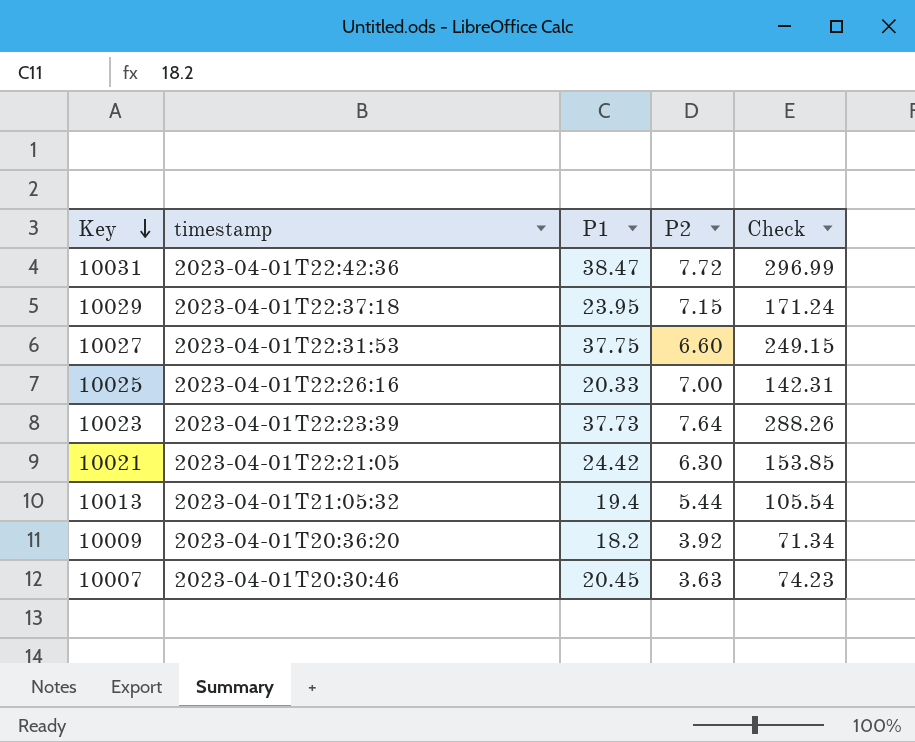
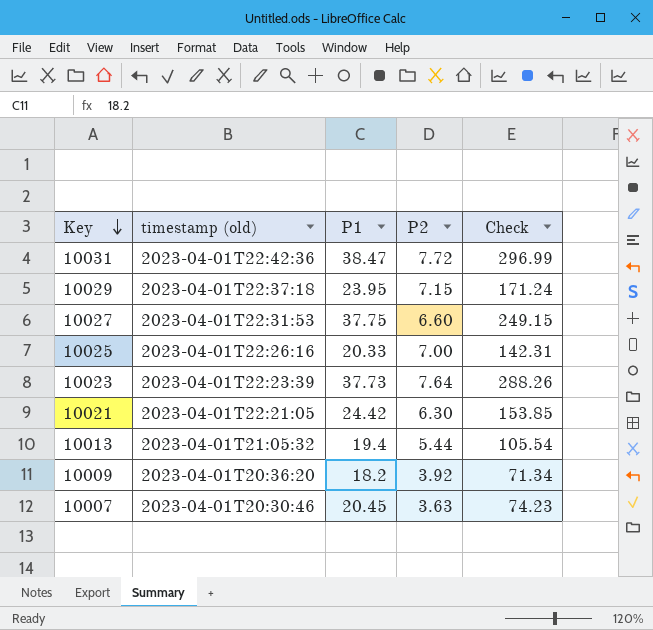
column name: timestamp -> timestamp (old)

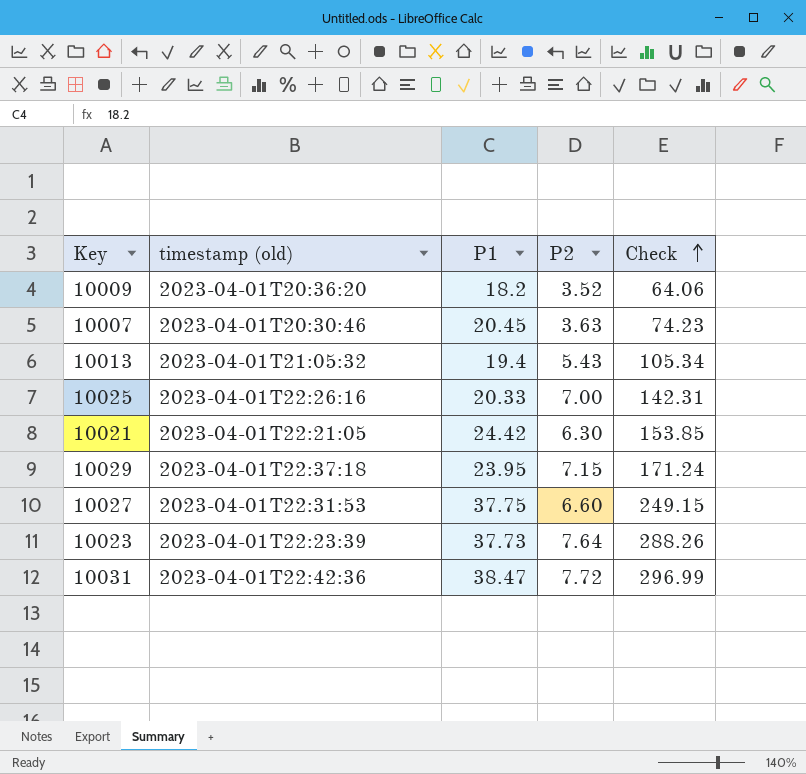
row order: Key descending -> Check ascending
10009 | P2: 3.92 -> 3.52
10009 | Check: 71.34 -> 64.06
10013 | P2: 5.44 -> 5.43
10013 | Check: 105.54 -> 105.34

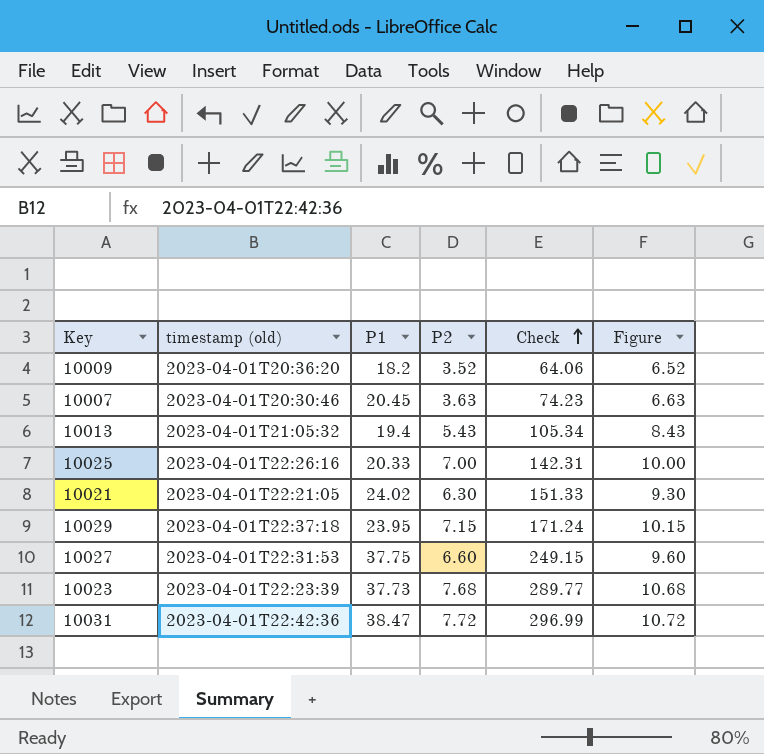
column Figure | formula: none -> [P2] + 3
10021 | P1: 24.42 -> 24.02
10021 | Check: 153.85 -> 151.33
10023 | P2: 7.64 -> 7.68
10023 | Check: 288.26 -> 289.77

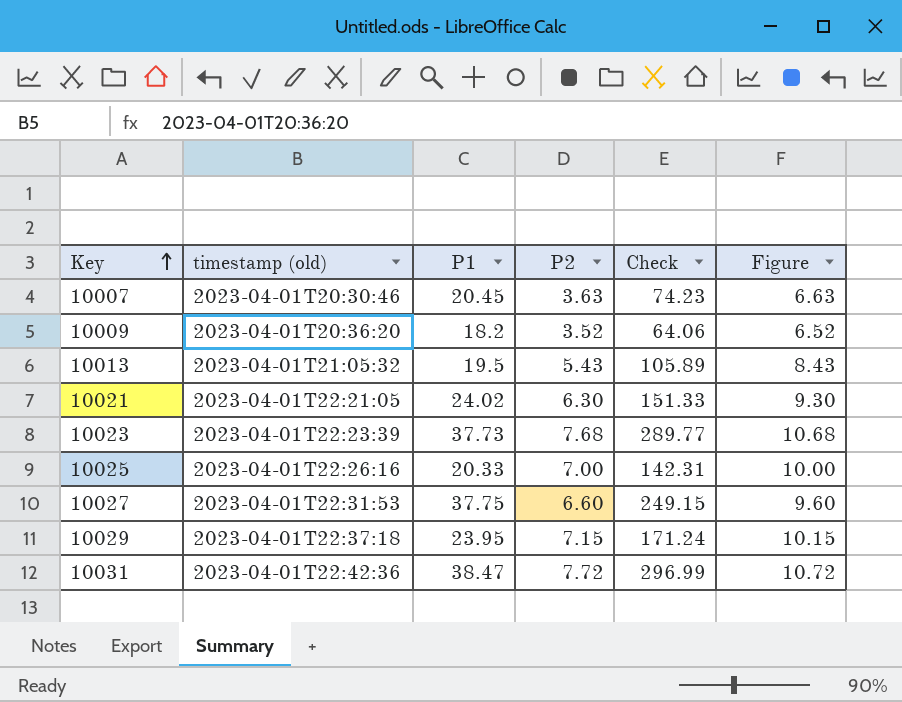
row order: Check ascending -> Key ascending
10013 | P1: 19.4 -> 19.5
10013 | Check: 105.34 -> 105.89

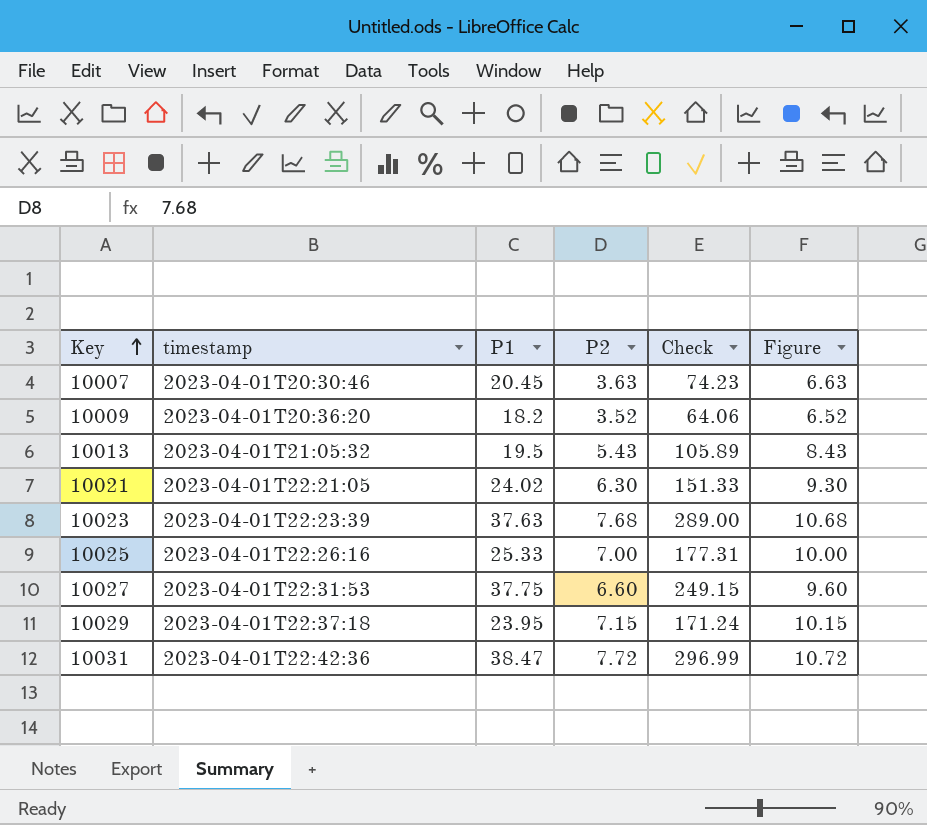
column name: timestamp (old) -> timestamp
10023 | P1: 37.73 -> 37.63
10023 | Check: 289.77 -> 289.00
10025 | P1: 20.33 -> 25.33
10025 | Check: 142.31 -> 177.31

